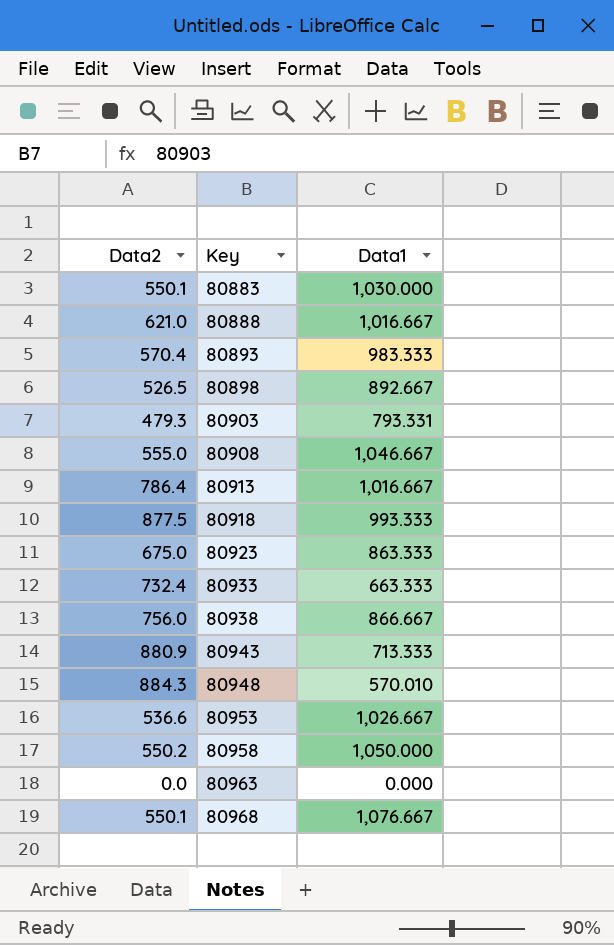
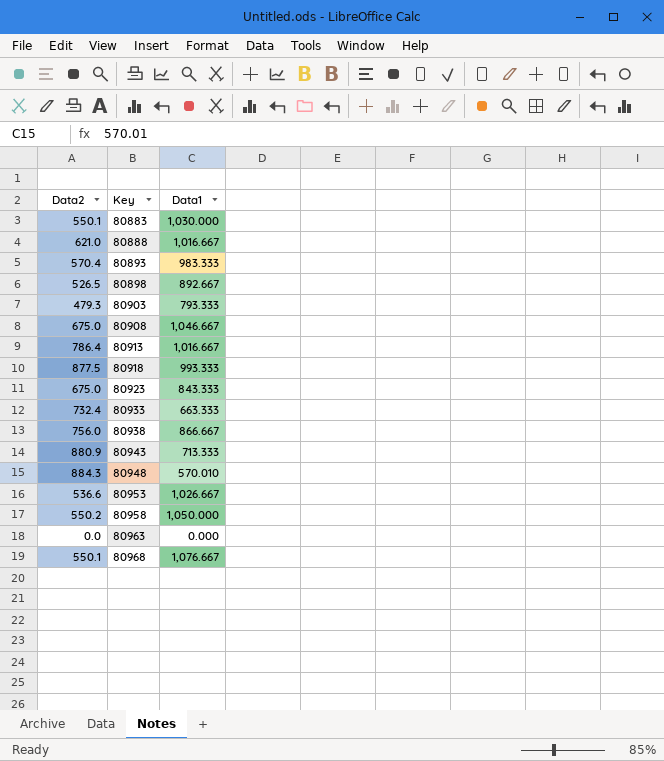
80903 | Data1: 793.331 -> 793.333
80908 | Data2: 555.0 -> 675.0
80923 | Data1: 863.333 -> 843.333

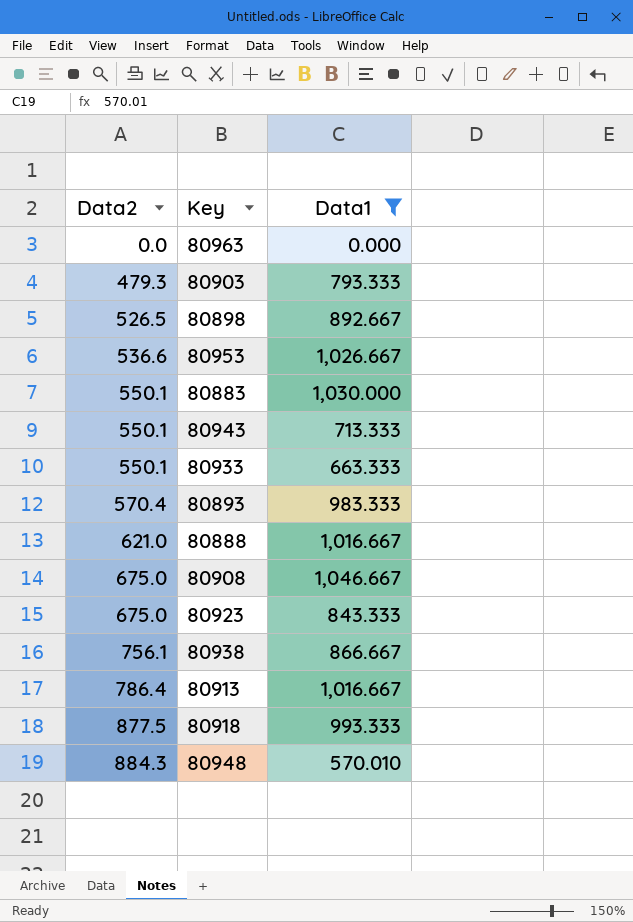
filter: none -> Data1 <= 1,046.667
row order: Key ascending -> Data2 ascending
80943 | Data2: 880.9 -> 550.1
80933 | Data2: 732.4 -> 550.1
80938 | Data2: 756.0 -> 756.1

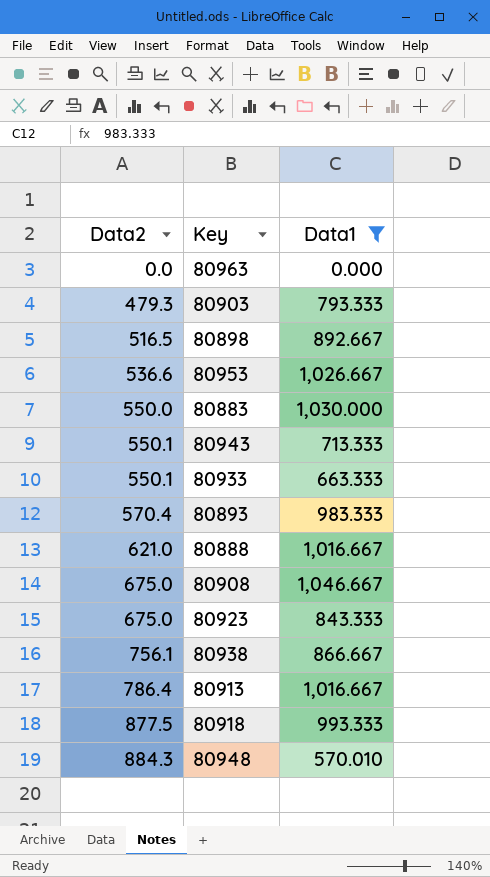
80898 | Data2: 526.5 -> 516.5
80883 | Data2: 550.1 -> 550.0

